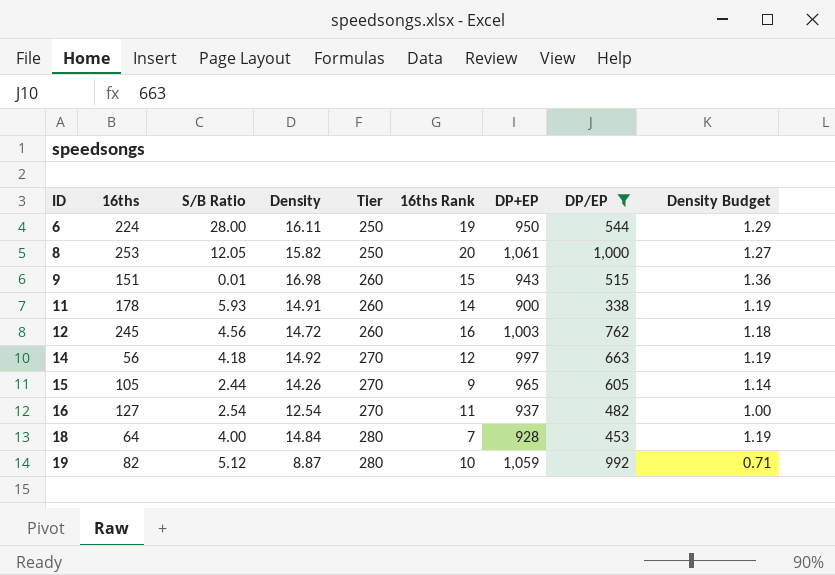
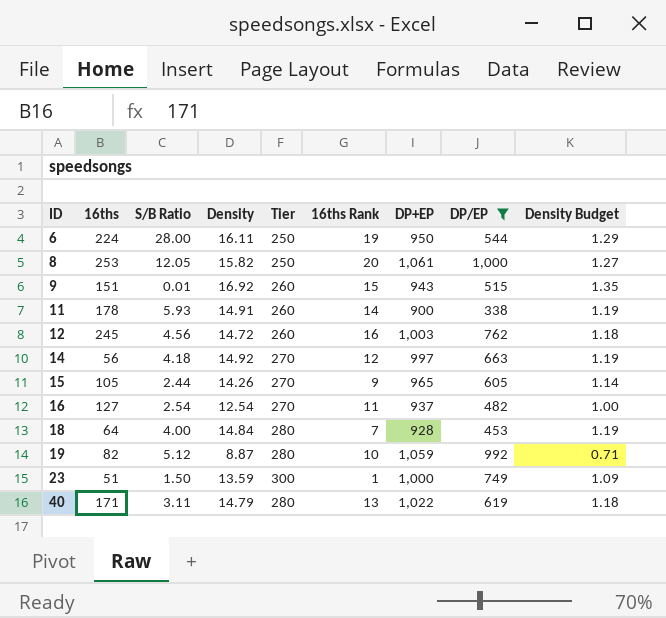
9 | Density: 16.98 -> 16.92
9 | Density Budget: 1.36 -> 1.35
row 23: none -> 51 | 1.50 | 13.59 | 300 | 1 | 1,000 | 749 | 1.09
row 40: none -> 171 | 3.11 | 14.79 | 280 | 13 | 1,022 | 619 | 1.18

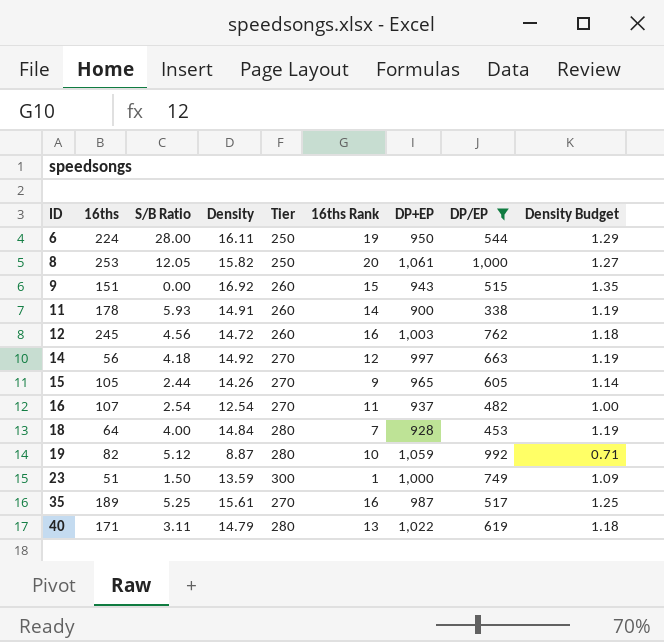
9 | S/B Ratio: 0.01 -> 0.00
16 | 16ths: 127 -> 107
row 35: none -> 189 | 5.25 | 15.61 | 270 | 16 | 987 | 517 | 1.25

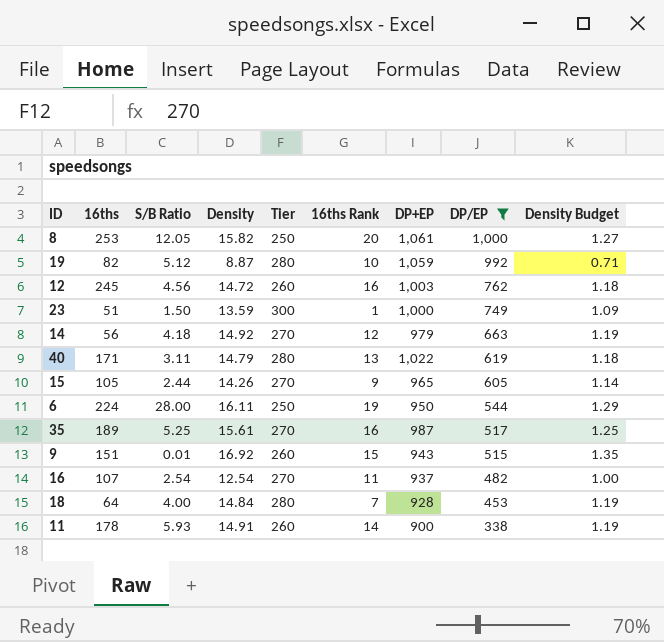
row order: ID ascending -> DP/EP descending
14 | DP+EP: 997 -> 979
9 | S/B Ratio: 0.00 -> 0.01

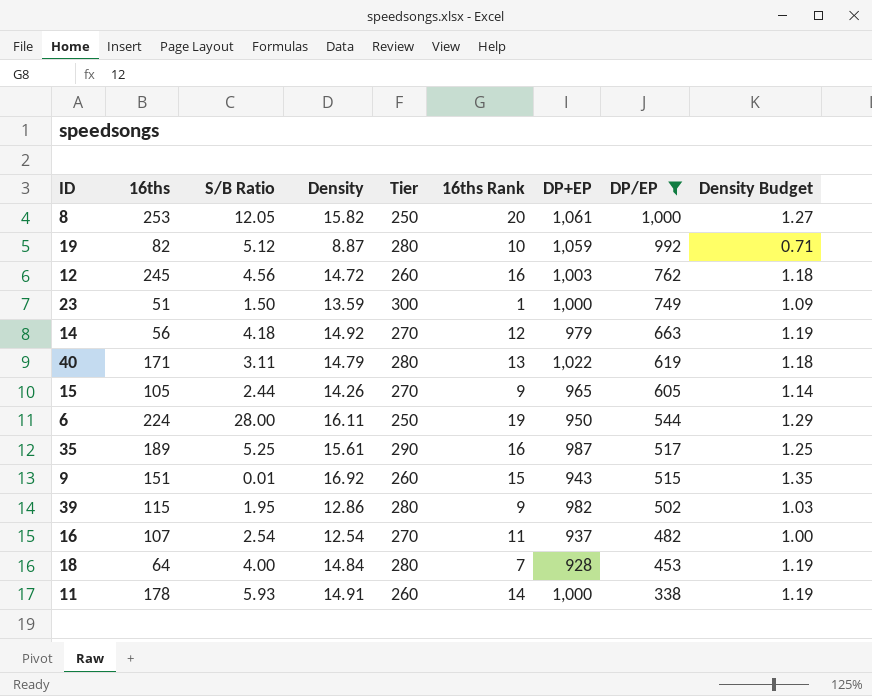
35 | Tier: 270 -> 290
row 39: none -> 115 | 1.95 | 12.86 | 280 | 9 | 982 | 502 | 1.03
11 | DP+EP: 900 -> 1,000

